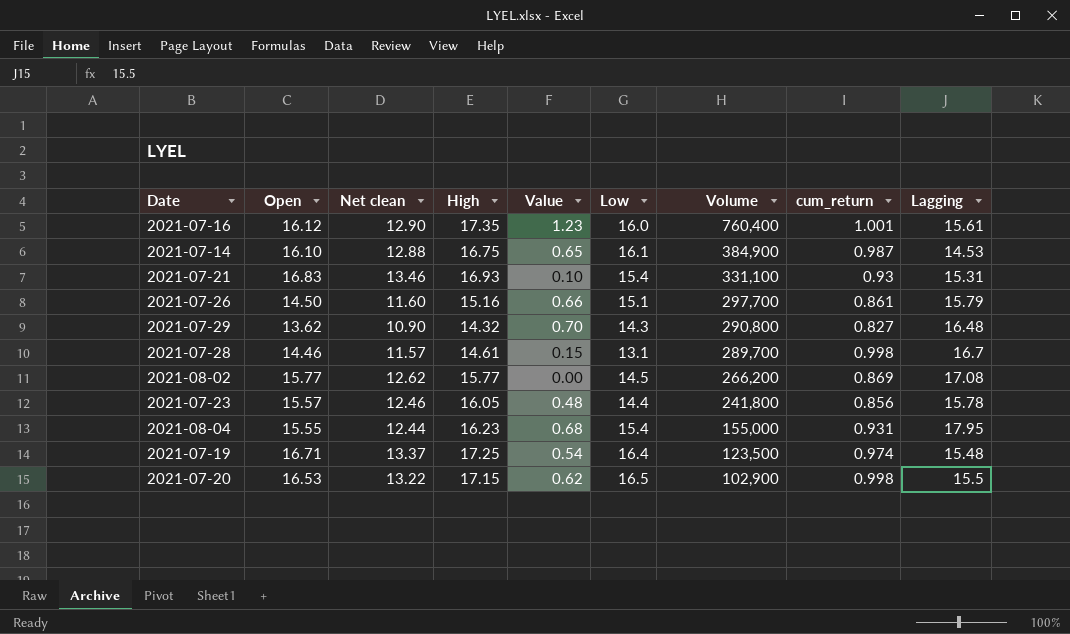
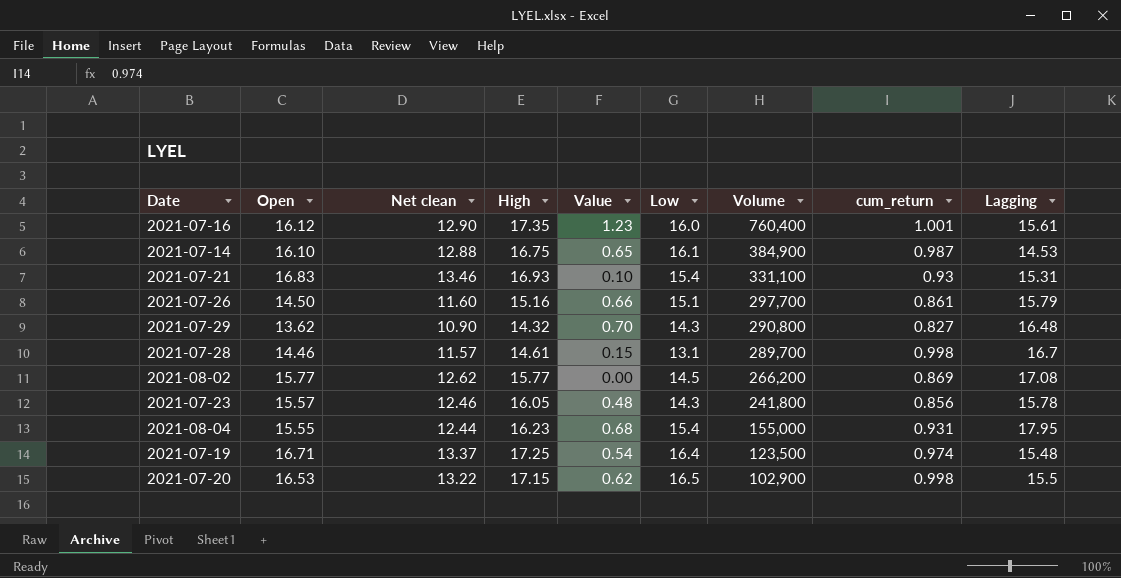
2021-07-23 | Low: 14.4 -> 14.3

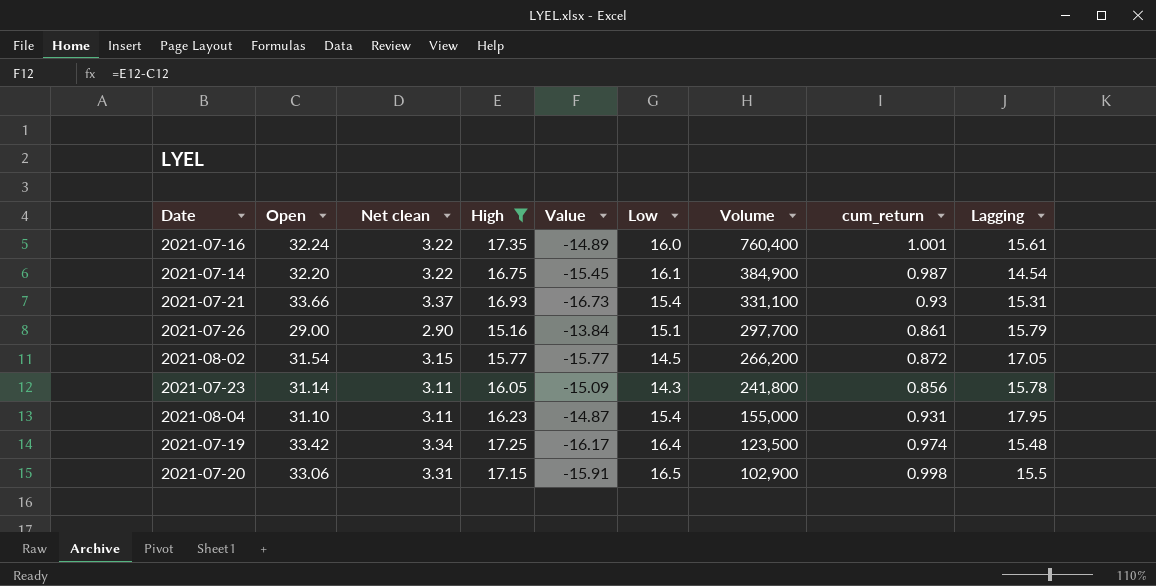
filter: none -> High >= 15.16
column Net clean | formula: [Open] * 0.8 -> [Open] * 0.1
2021-07-16 | Open: 16.12 -> 32.24
2021-07-16 | Value: 1.23 -> -14.89
2021-07-14 | Open: 16.10 -> 32.20
2021-07-14 | Value: 0.65 -> -15.45
2021-07-14 | Lagging: 14.53 -> 14.54
2021-07-21 | Open: 16.83 -> 33.66
2021-07-21 | Value: 0.10 -> -16.73
2021-07-26 | Open: 14.50 -> 29.00
2021-07-26 | Value: 0.66 -> -13.84
2021-08-02 | Open: 15.77 -> 31.54
2021-08-02 | Value: 0.00 -> -15.77
2021-08-02 | cum_return: 0.869 -> 0.872
2021-08-02 | Lagging: 17.08 -> 17.05
2021-07-23 | Open: 15.57 -> 31.14
2021-07-23 | Value: 0.48 -> -15.09
2021-08-04 | Open: 15.55 -> 31.10
2021-08-04 | Value: 0.68 -> -14.87
2021-07-19 | Open: 16.71 -> 33.42
2021-07-19 | Value: 0.54 -> -16.17
2021-07-20 | Open: 16.53 -> 33.06
2021-07-20 | Value: 0.62 -> -15.91

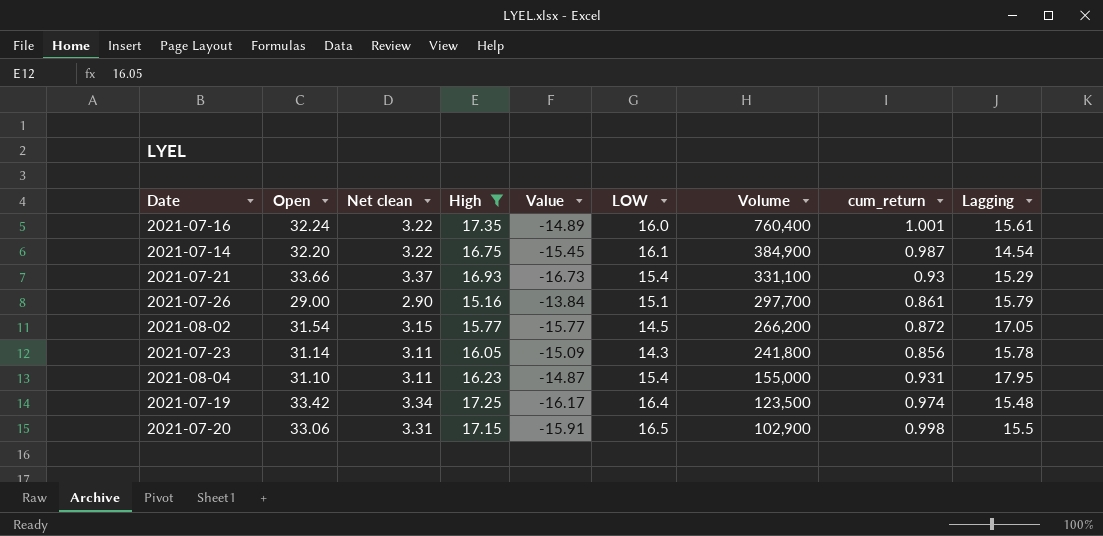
column name: Low -> LOW
2021-07-21 | Lagging: 15.31 -> 15.29

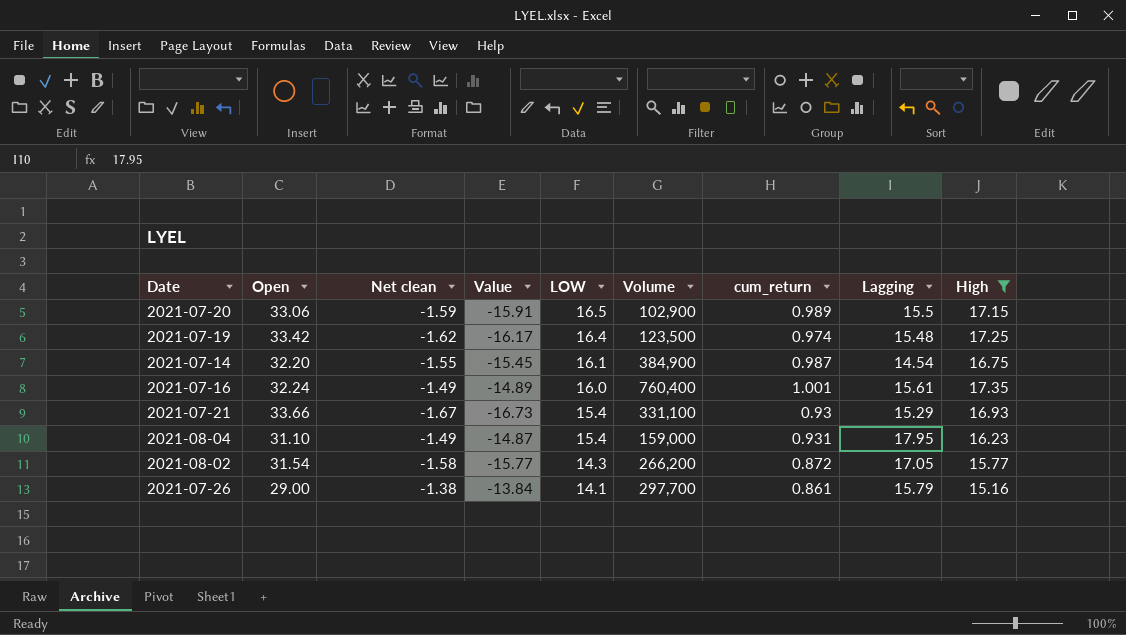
row order: Volume descending -> LOW descending
column Net clean | formula: [Open] * 0.1 -> [Value] * 0.1
column High | position: 4 -> 9
row 2021-07-23: 31.14 | 3.11 | 16.05 | -15.09 | 14.3 | 241,800 | 0.856 | 15.78 -> none
2021-07-20 | cum_return: 0.998 -> 0.989
2021-08-04 | Volume: 155,000 -> 159,000
2021-08-02 | LOW: 14.5 -> 14.3
2021-07-26 | LOW: 15.1 -> 14.1

